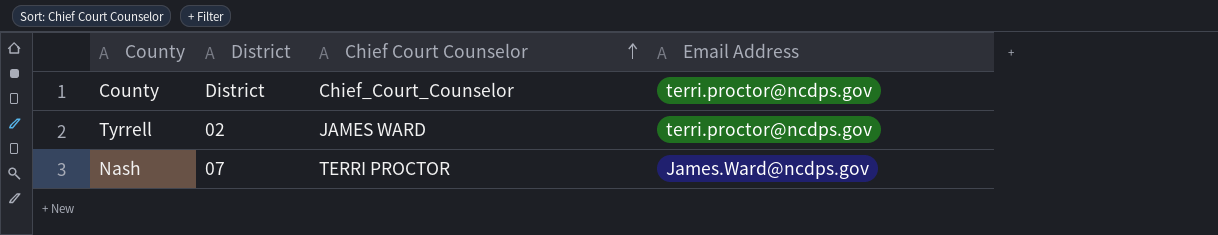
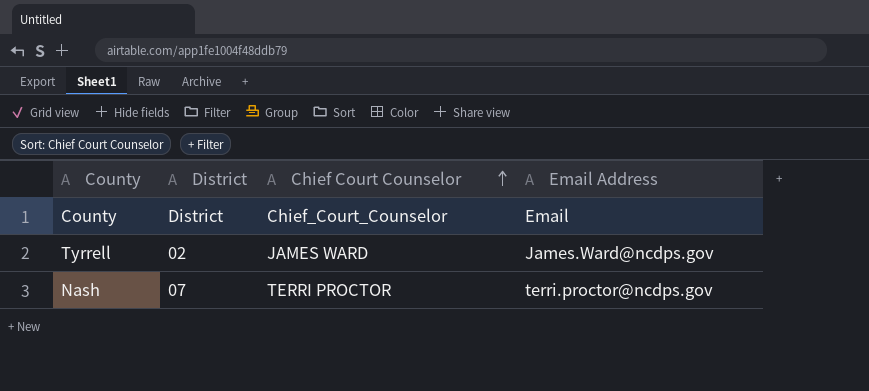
County | Email Address: terri.proctor@ncdps.gov -> Email
Tyrrell | Email Address: terri.proctor@ncdps.gov -> James.Ward@ncdps.gov
Nash | Email Address: James.Ward@ncdps.gov -> terri.proctor@ncdps.gov

